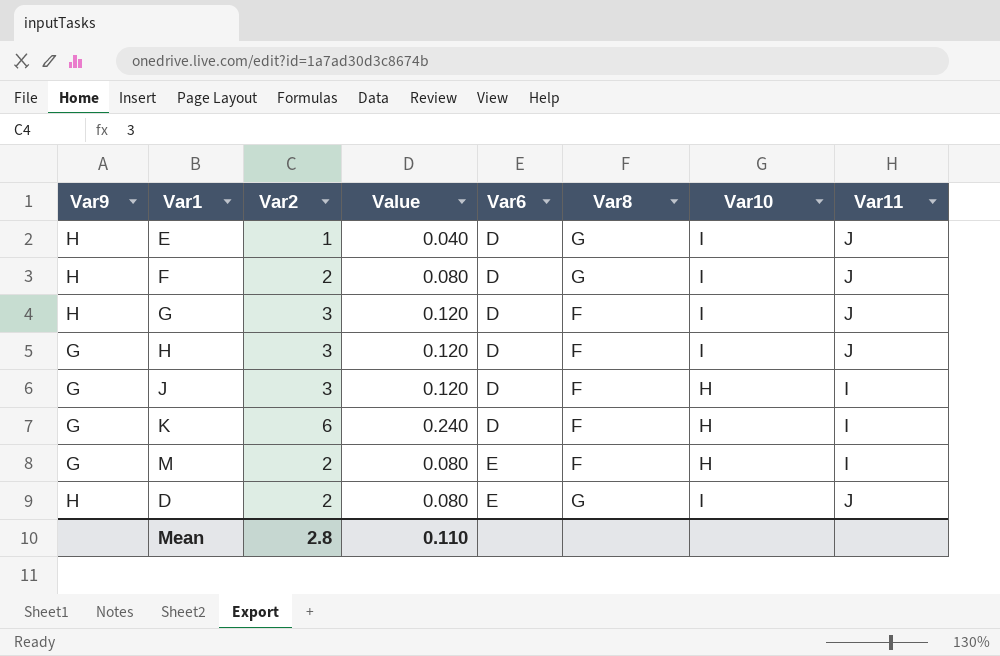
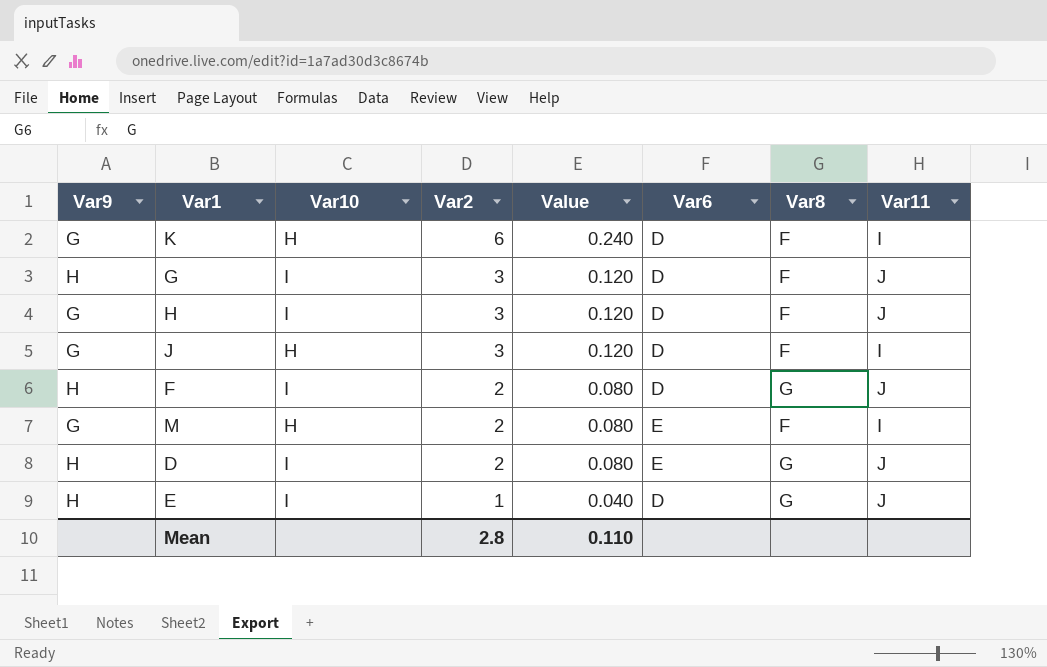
row order: Var6 ascending -> Var2 descending
column Var10 | position: 7 -> 3

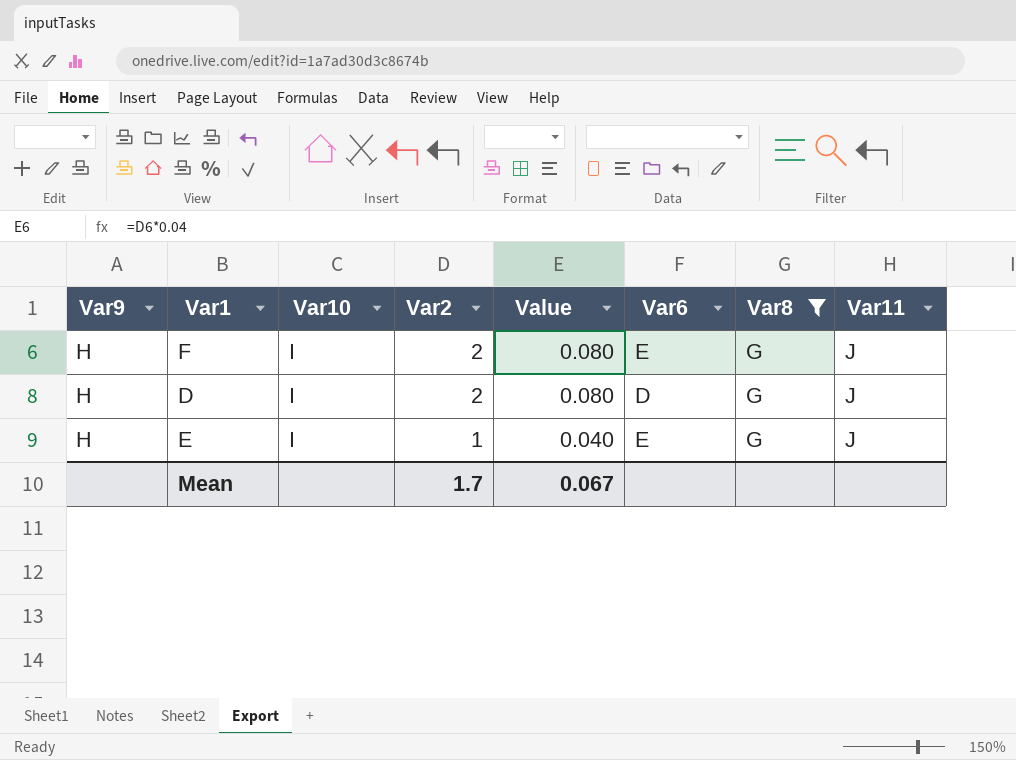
filter: none -> Var8 = G
F | Var6: D -> E
D | Var6: E -> D
E | Var6: D -> E
Mean | Var2: 2.8 -> 1.7
Mean | Value: 0.110 -> 0.067

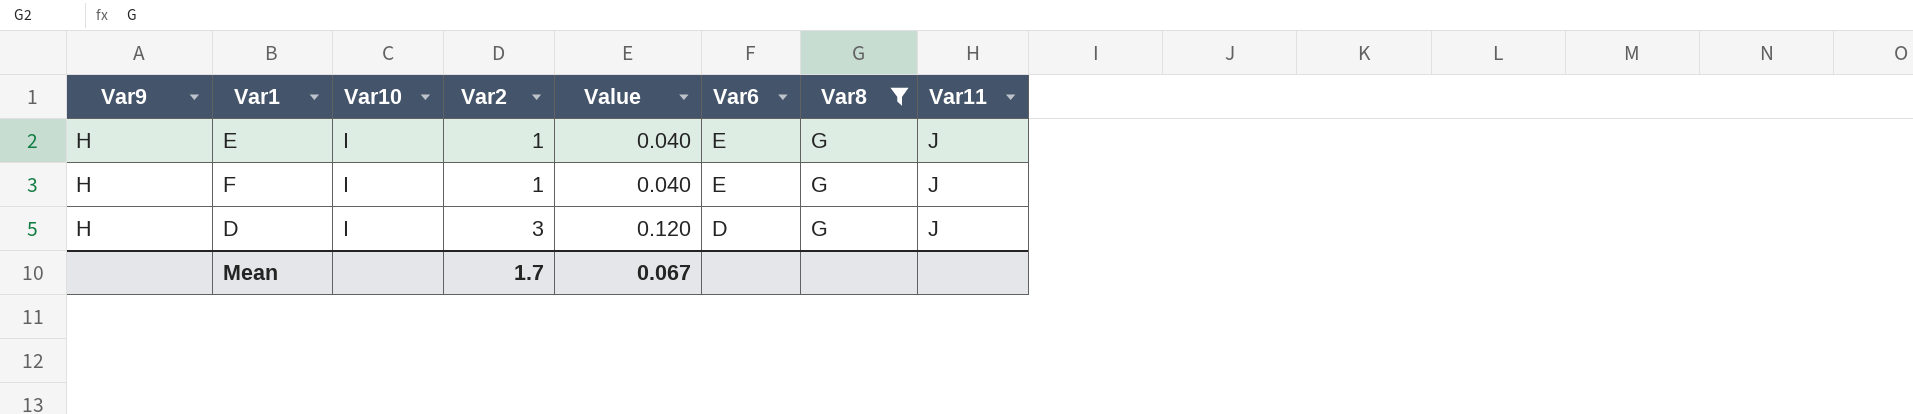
row order: Var2 descending -> Var2 ascending
F | Var2: 2 -> 1
F | Value: 0.080 -> 0.040
D | Var2: 2 -> 3
D | Value: 0.080 -> 0.120

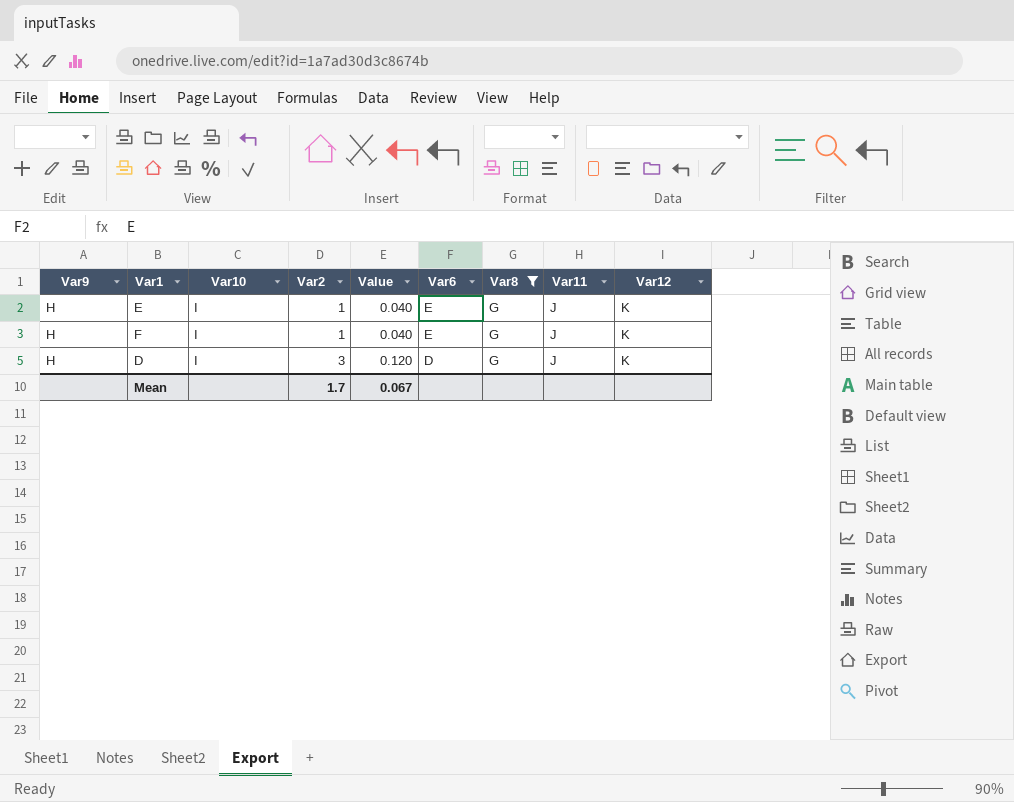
column Var12 | position: none -> 9

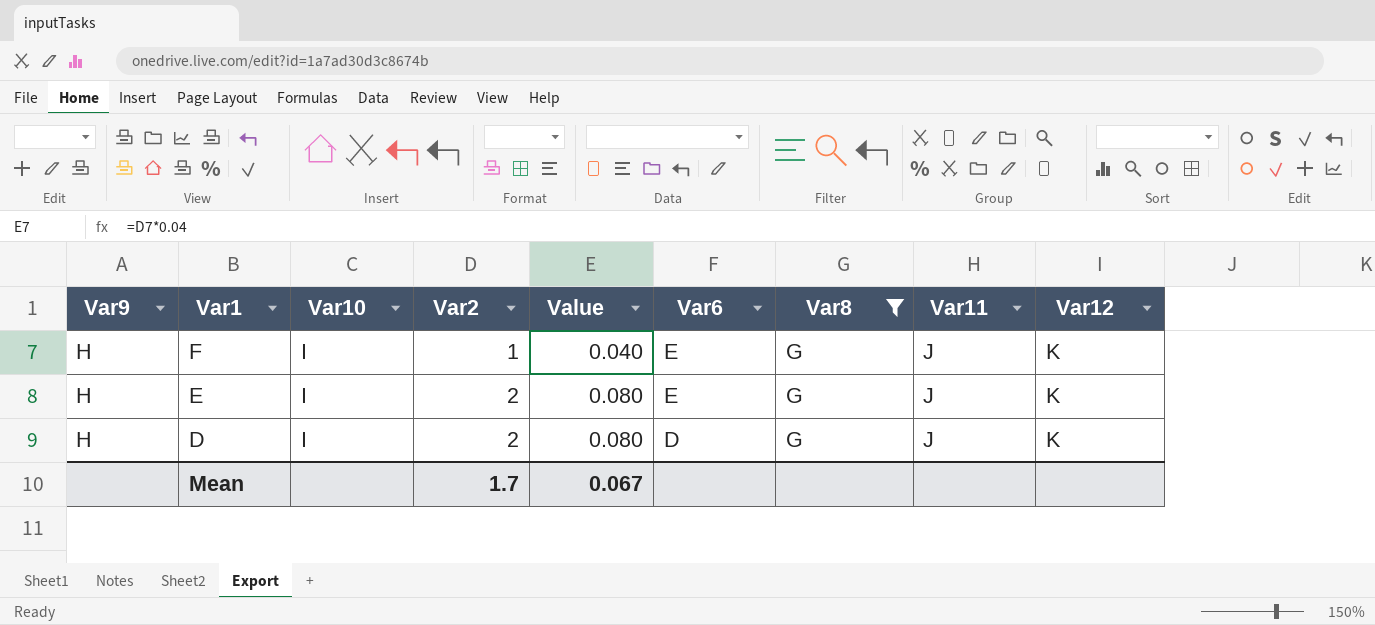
row order: Var2 ascending -> Var1 descending
E | Var2: 1 -> 2
E | Value: 0.040 -> 0.080
D | Var2: 3 -> 2
D | Value: 0.120 -> 0.080

